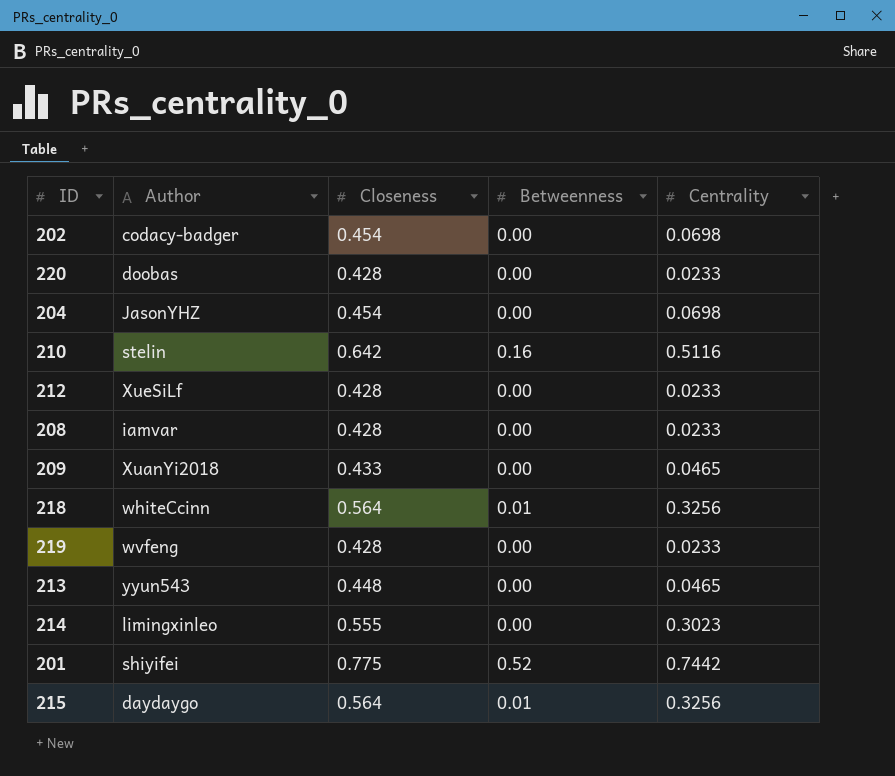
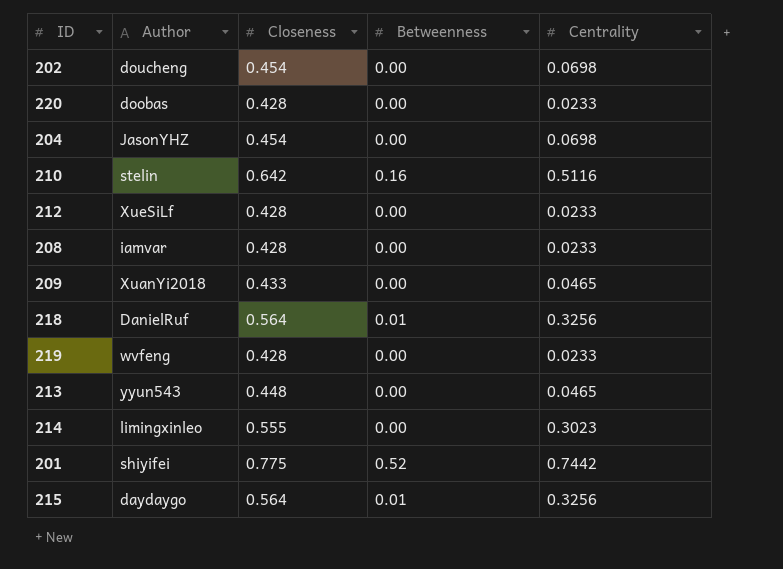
202 | Author: codacy-badger -> doucheng
218 | Author: whiteCcinn -> DanielRuf

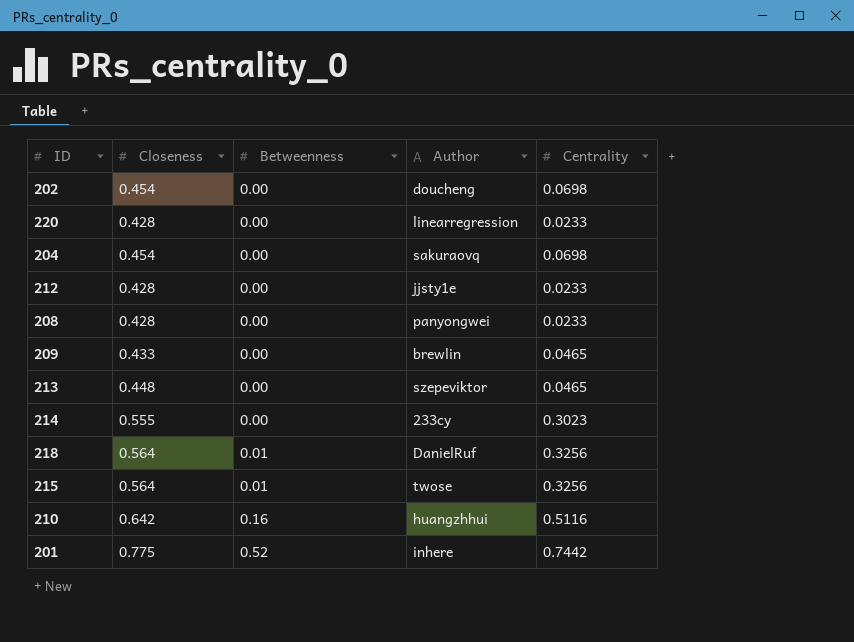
row order: none -> Betweenness ascending
column Author | position: 2 -> 4
row 219: wvfeng | 0.428 | 0.00 | 0.0233 -> none
220 | Author: doobas -> linearregression
204 | Author: JasonYHZ -> sakuraovq
212 | Author: XueSiLf -> jjsty1e
208 | Author: iamvar -> panyongwei
209 | Author: XuanYi2018 -> brewlin
213 | Author: yyun543 -> szepeviktor
214 | Author: limingxinleo -> 233cy
215 | Author: daydaygo -> twose
210 | Author: stelin -> huangzhhui
201 | Author: shiyifei -> inhere

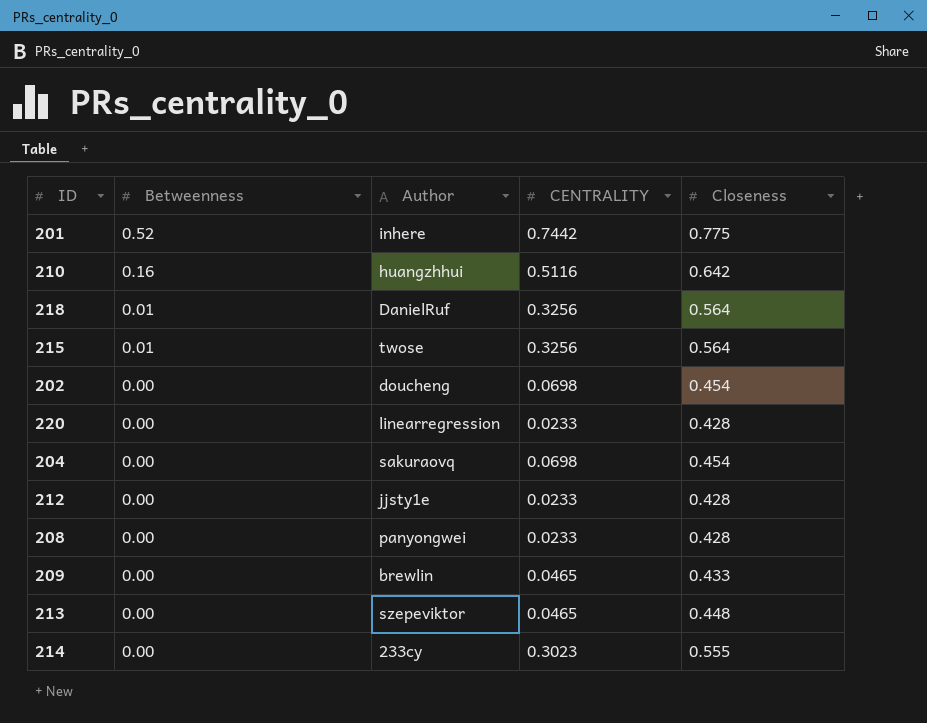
row order: Betweenness ascending -> Betweenness descending
column name: Centrality -> CENTRALITY
column Closeness | position: 2 -> 5

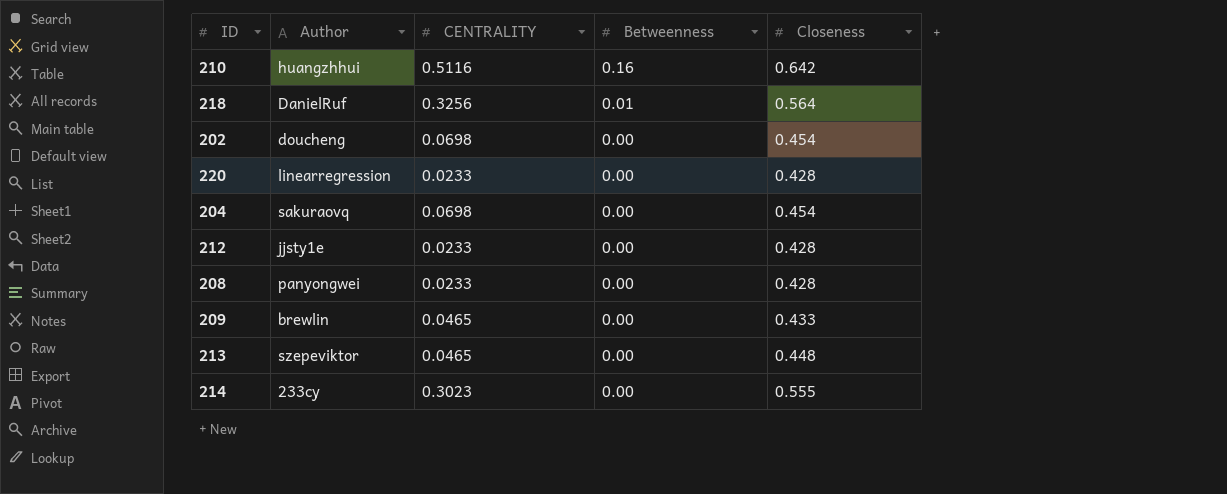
column Betweenness | position: 2 -> 4
row 201: 0.52 | inhere | 0.7442 | 0.775 -> none
row 215: 0.01 | twose | 0.3256 | 0.564 -> none

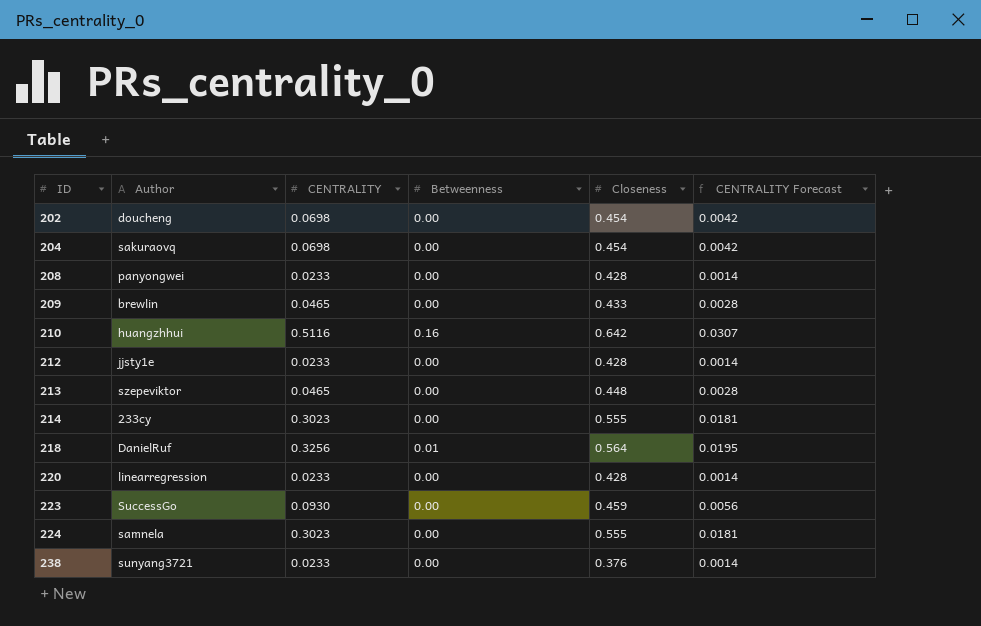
row order: Betweenness descending -> ID ascending
column CENTRALITY Forecast | formula: none -> [CENTRALITY] * 0.06
row 223: none -> SuccessGo | 0.0930 | 0.00 | 0.459 | 0.0056
row 224: none -> samnela | 0.3023 | 0.00 | 0.555 | 0.0181
row 238: none -> sunyang3721 | 0.0233 | 0.00 | 0.376 | 0.0014

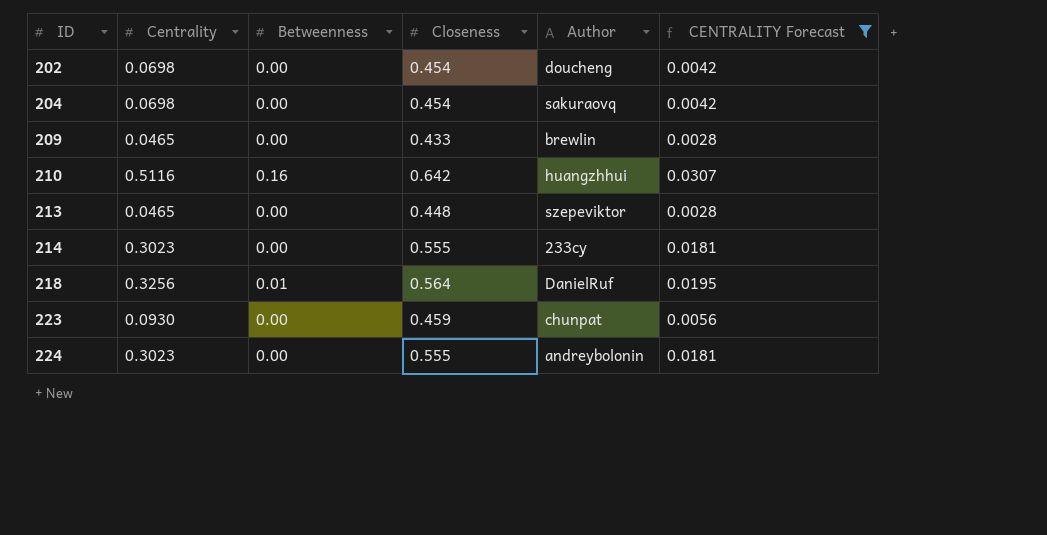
filter: none -> CENTRALITY Forecast != 0.0014
column name: CENTRALITY -> Centrality
column Author | position: 2 -> 5
223 | Author: SuccessGo -> chunpat
224 | Author: samnela -> andreybolonin

